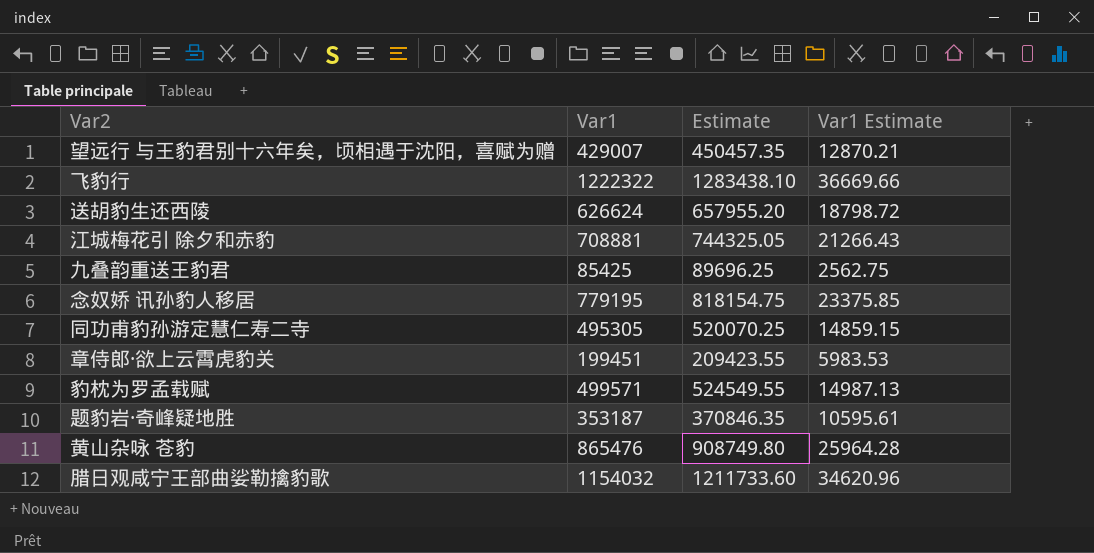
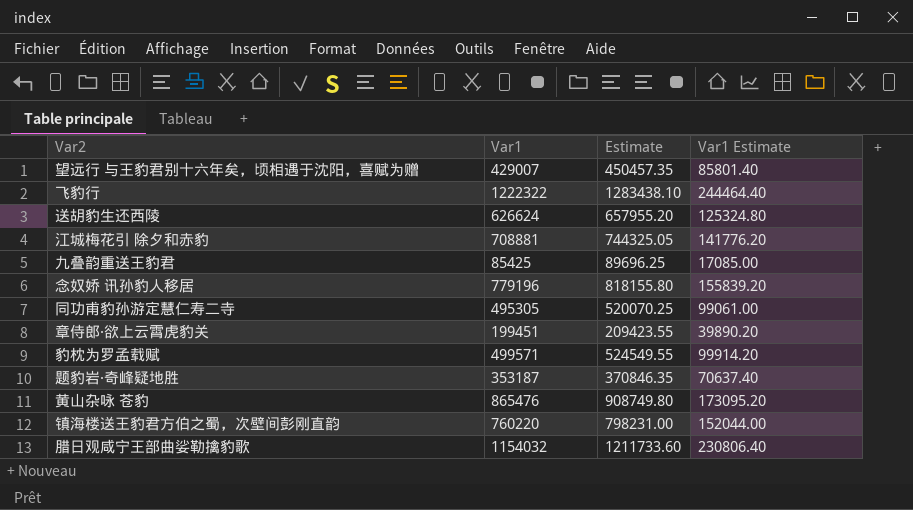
column Var1 Estimate | formula: [Var1] * 0.03 -> [Var1] * 0.2
念奴娇 讯孙豹人移居 | Var1: 779195 -> 779196
念奴娇 讯孙豹人移居 | Estimate: 818154.75 -> 818155.80
row 镇海楼送王豹君方伯之蜀，次壁间彭刚直韵: none -> 760220 | 798231.00 | 152044.00

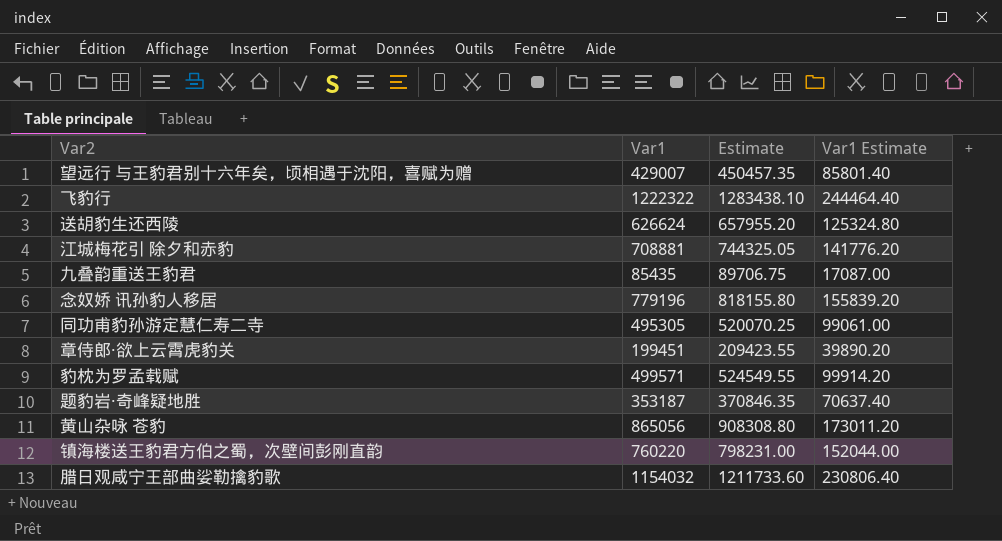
九叠韵重送王豹君 | Var1: 85425 -> 85435
九叠韵重送王豹君 | Estimate: 89696.25 -> 89706.75
九叠韵重送王豹君 | Var1 Estimate: 17085.00 -> 17087.00
黄山杂咏 苍豹 | Var1: 865476 -> 865056
黄山杂咏 苍豹 | Estimate: 908749.80 -> 908308.80
黄山杂咏 苍豹 | Var1 Estimate: 173095.20 -> 173011.20

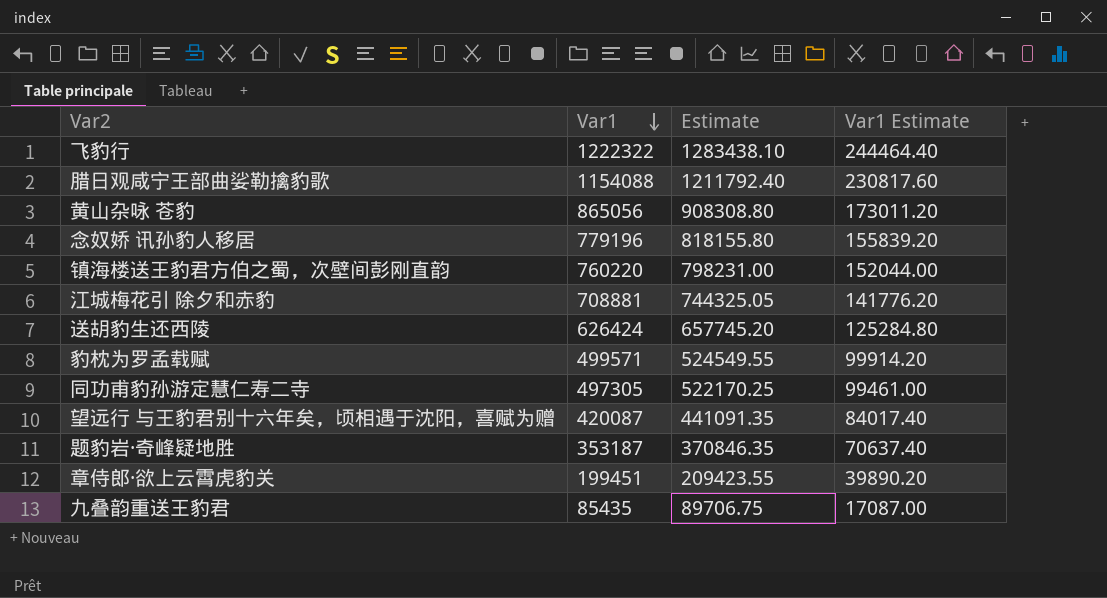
row order: none -> Var1 descending
腊日观咸宁王部曲娑勒擒豹歌 | Var1: 1154032 -> 1154088
腊日观咸宁王部曲娑勒擒豹歌 | Estimate: 1211733.60 -> 1211792.40
腊日观咸宁王部曲娑勒擒豹歌 | Var1 Estimate: 230806.40 -> 230817.60
送胡豹生还西陵 | Var1: 626624 -> 626424
送胡豹生还西陵 | Estimate: 657955.20 -> 657745.20
送胡豹生还西陵 | Var1 Estimate: 125324.80 -> 125284.80
同功甫豹孙游定慧仁寿二寺 | Var1: 495305 -> 497305
同功甫豹孙游定慧仁寿二寺 | Estimate: 520070.25 -> 522170.25
同功甫豹孙游定慧仁寿二寺 | Var1 Estimate: 99061.00 -> 99461.00
望远行 与王豹君别十六年矣，顷相遇于沈阳，喜赋为赠 | Var1: 429007 -> 420087
望远行 与王豹君别十六年矣，顷相遇于沈阳，喜赋为赠 | Estimate: 450457.35 -> 441091.35
望远行 与王豹君别十六年矣，顷相遇于沈阳，喜赋为赠 | Var1 Estimate: 85801.40 -> 84017.40

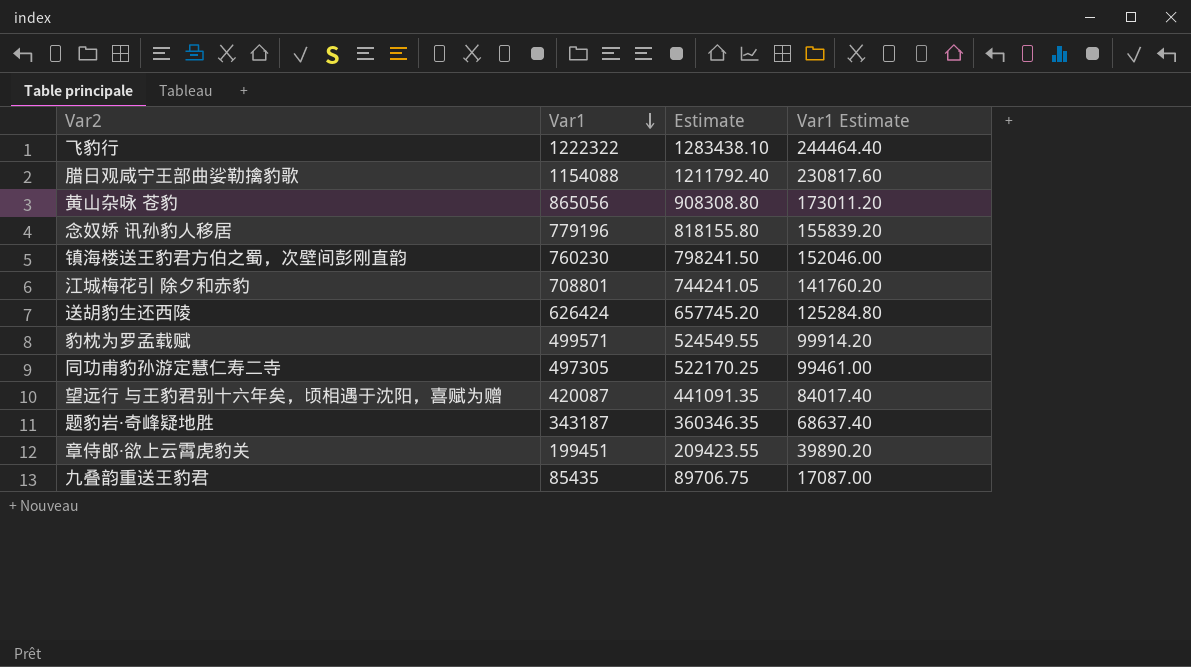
镇海楼送王豹君方伯之蜀，次壁间彭刚直韵 | Var1: 760220 -> 760230
镇海楼送王豹君方伯之蜀，次壁间彭刚直韵 | Estimate: 798231.00 -> 798241.50
镇海楼送王豹君方伯之蜀，次壁间彭刚直韵 | Var1 Estimate: 152044.00 -> 152046.00
江城梅花引 除夕和赤豹 | Var1: 708881 -> 708801
江城梅花引 除夕和赤豹 | Estimate: 744325.05 -> 744241.05
江城梅花引 除夕和赤豹 | Var1 Estimate: 141776.20 -> 141760.20
题豹岩·奇峰疑地胜 | Var1: 353187 -> 343187
题豹岩·奇峰疑地胜 | Estimate: 370846.35 -> 360346.35
题豹岩·奇峰疑地胜 | Var1 Estimate: 70637.40 -> 68637.40

